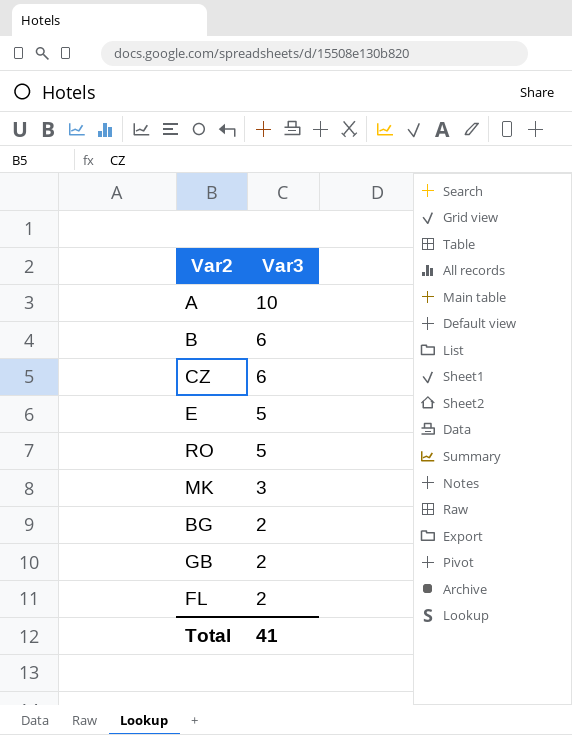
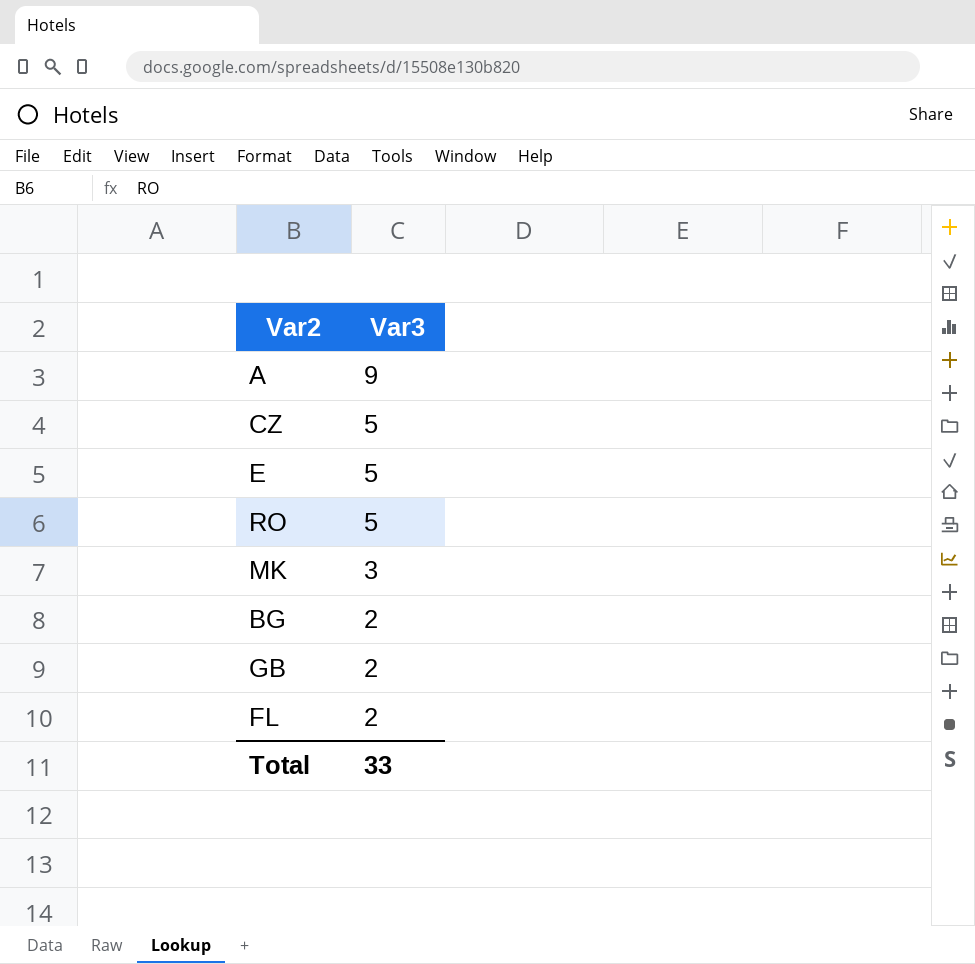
row B: 6 -> none
A | Var3: 10 -> 9
CZ | Var3: 6 -> 5
Total | Var3: 41 -> 33

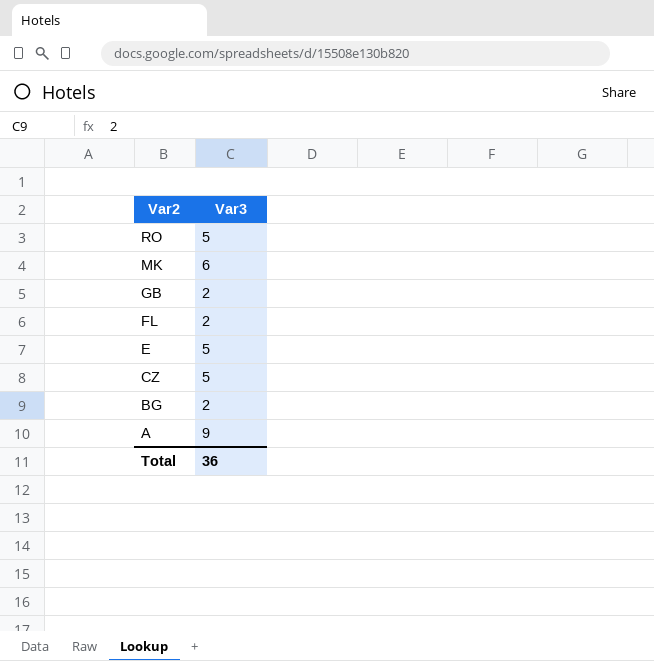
row order: Var3 descending -> Var2 descending
MK | Var3: 3 -> 6
Total | Var3: 33 -> 36

